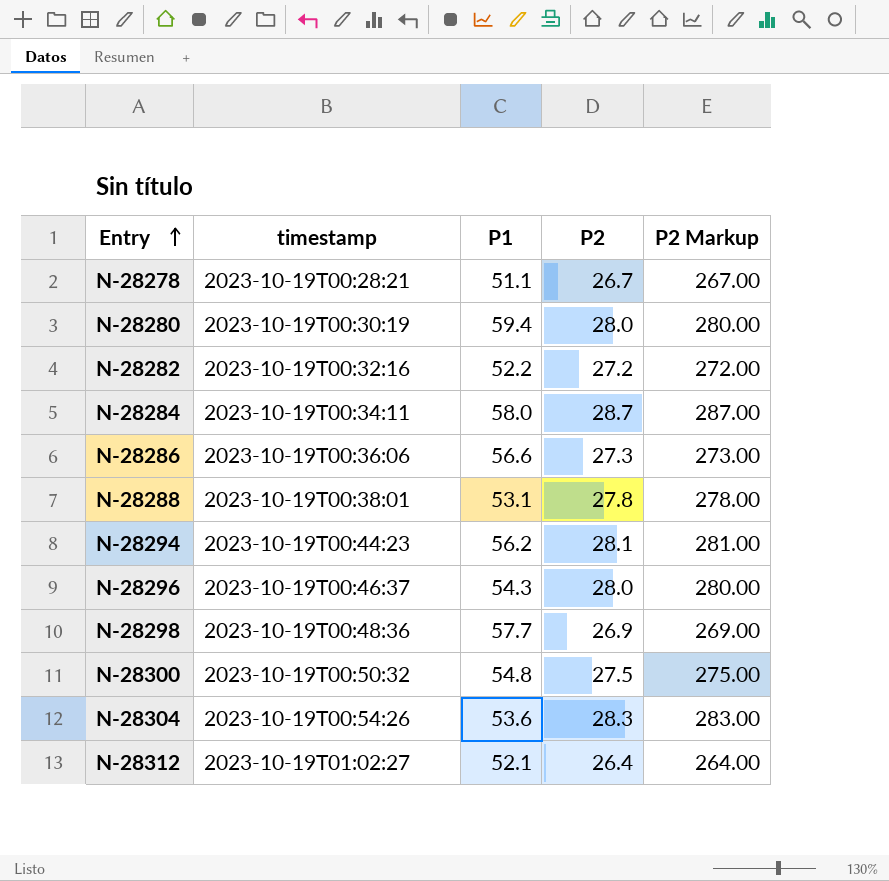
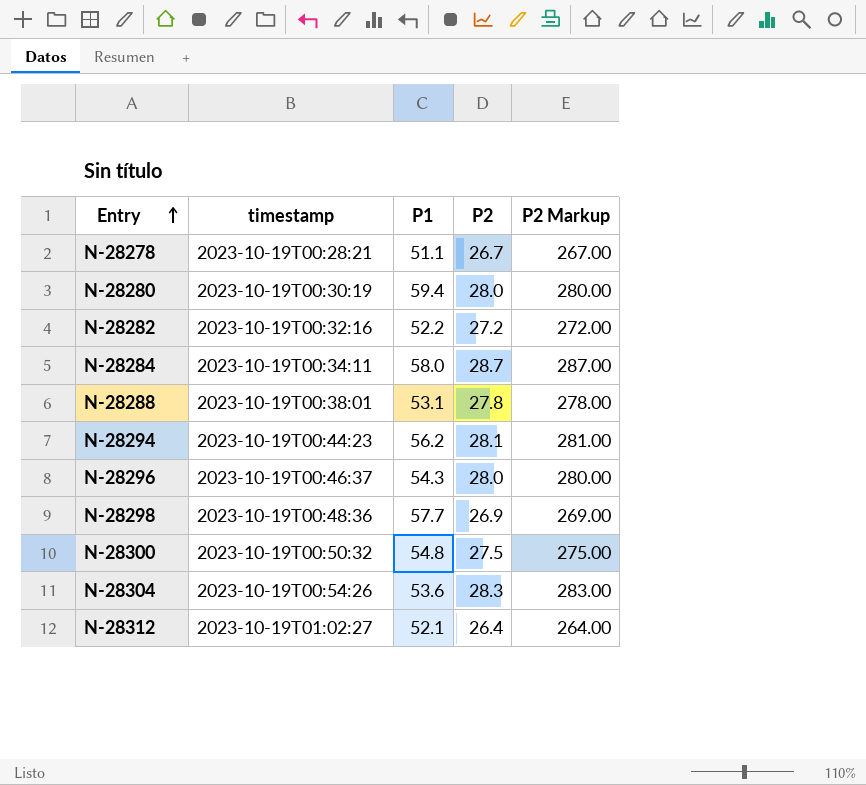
row N-28286: 2023-10-19T00:36:06 | 56.6 | 27.3 | 273.00 -> none

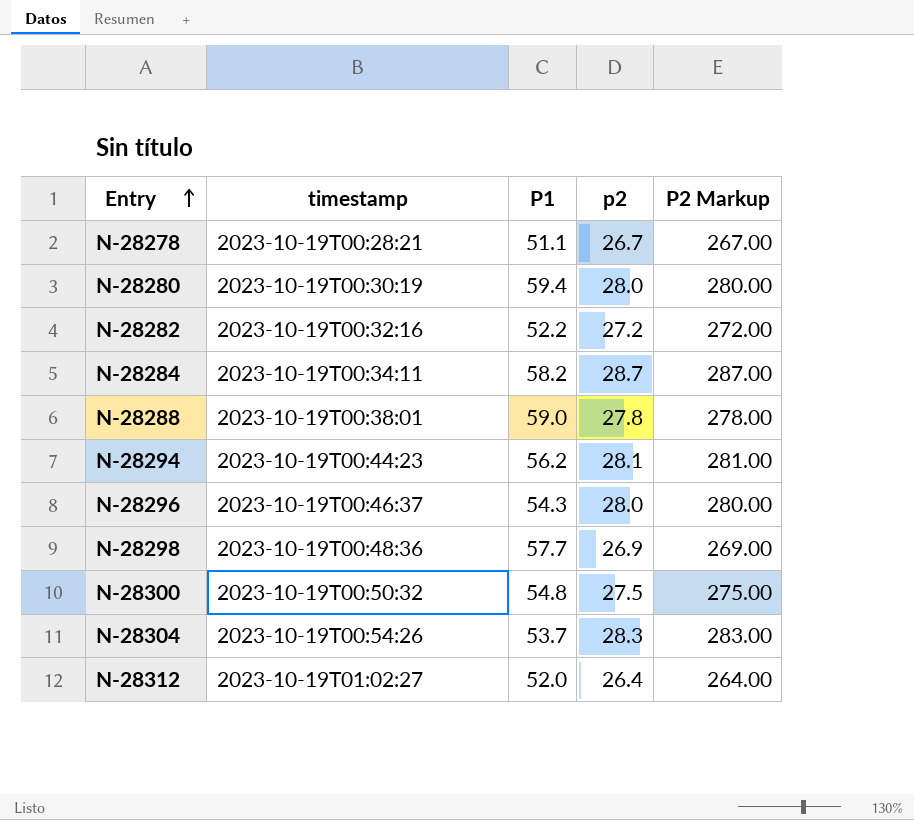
column name: P2 -> p2
N-28284 | P1: 58.0 -> 58.2
N-28288 | P1: 53.1 -> 59.0
N-28304 | P1: 53.6 -> 53.7
N-28312 | P1: 52.1 -> 52.0

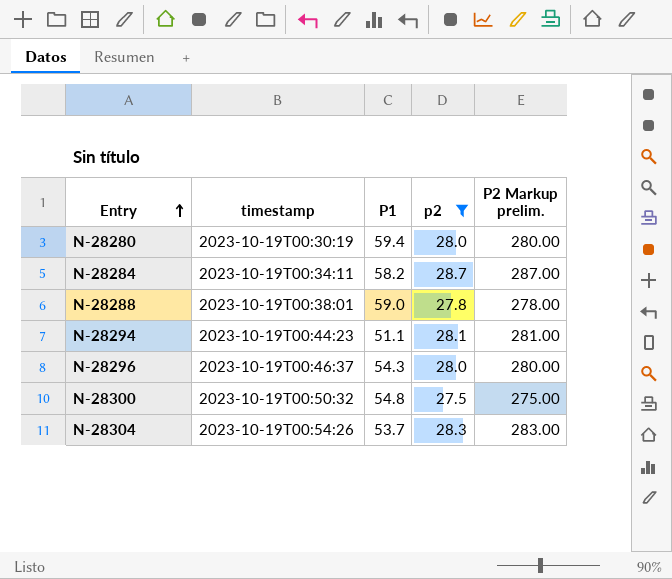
filter: none -> p2 >= 27.5
column name: P2 Markup -> P2 Markup prelim.
N-28294 | P1: 56.2 -> 51.1

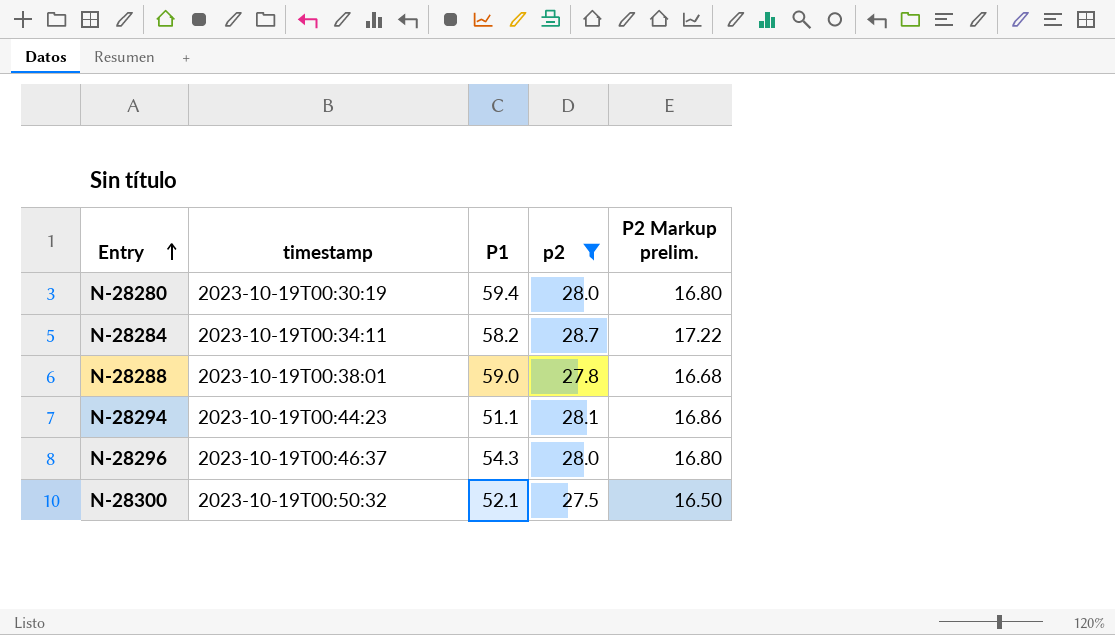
column P2 Markup prelim. | formula: [p2] * 10 -> [p2] * 0.6
row N-28304: 2023-10-19T00:54:26 | 53.7 | 28.3 | 283.00 -> none
N-28300 | P1: 54.8 -> 52.1

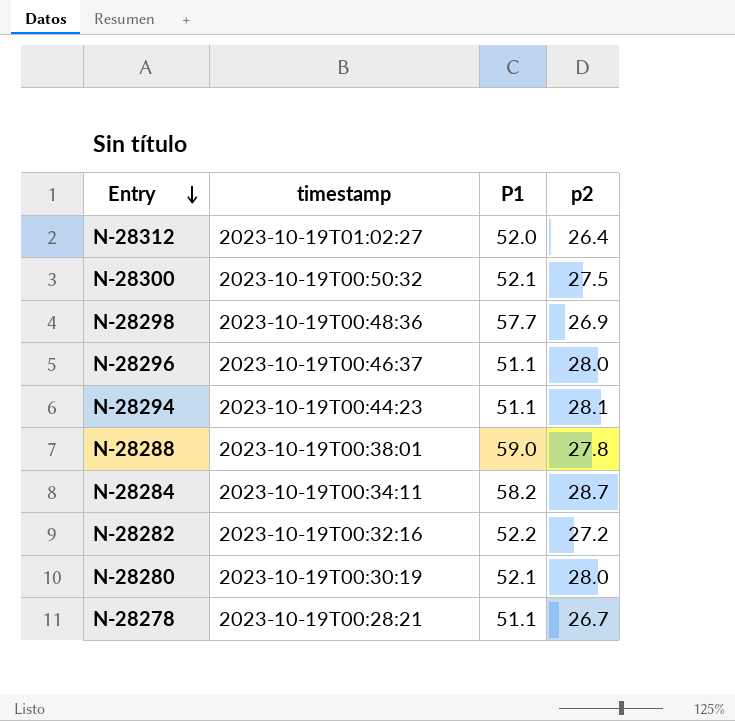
filter: p2 >= 27.5 -> none
row order: Entry ascending -> Entry descending
column P2 Markup prelim. | formula: [p2] * 0.6 -> none
N-28296 | P1: 54.3 -> 51.1
N-28280 | P1: 59.4 -> 52.1

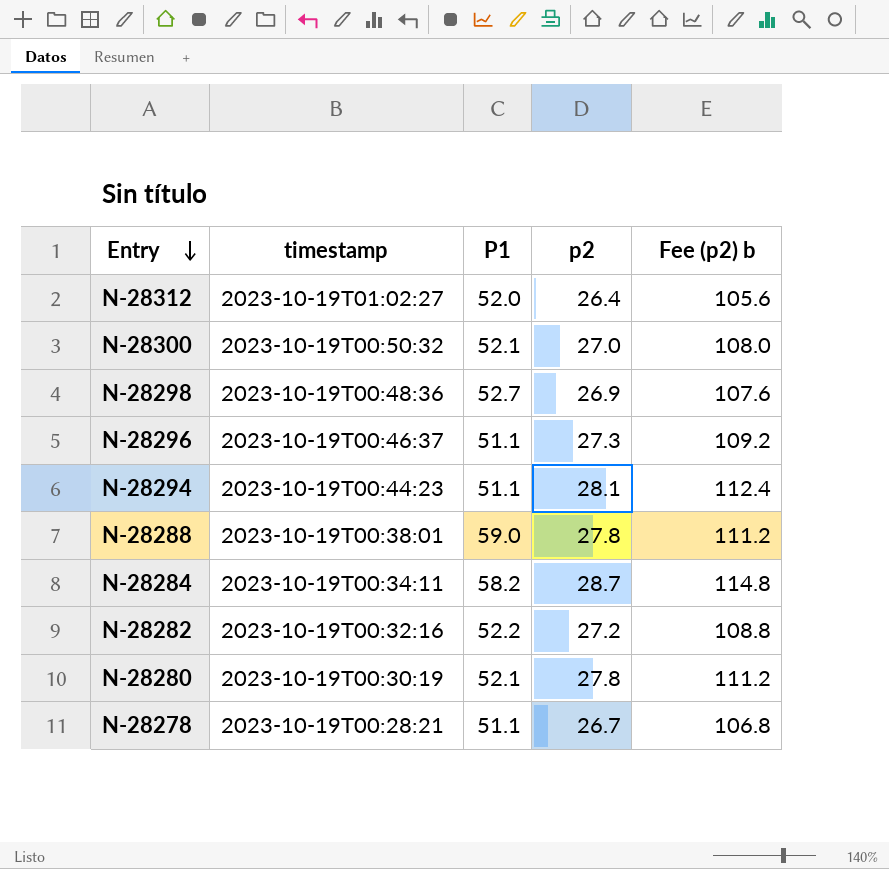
column Fee (p2) b | formula: none -> [p2] * 4
N-28300 | p2: 27.5 -> 27.0
N-28298 | P1: 57.7 -> 52.7
N-28296 | p2: 28.0 -> 27.3
N-28280 | p2: 28.0 -> 27.8

